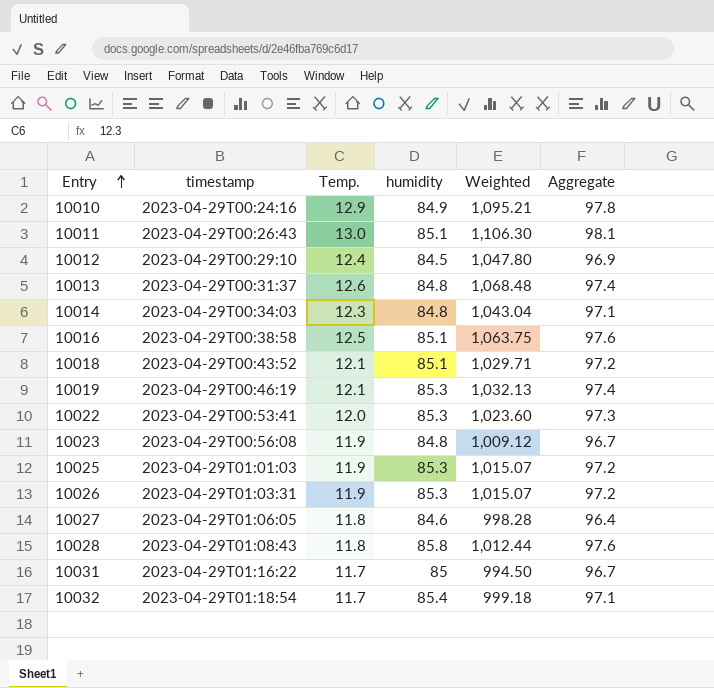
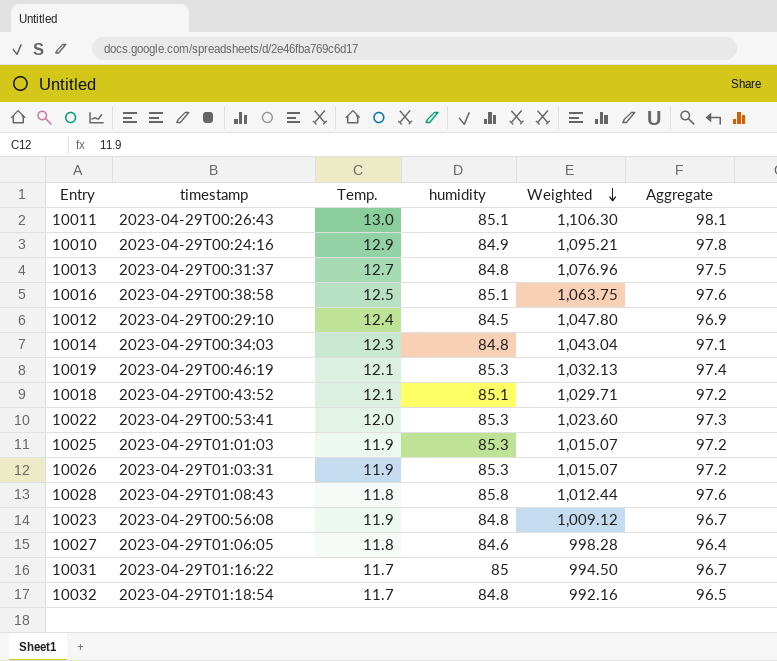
row order: Entry ascending -> Weighted descending
10013 | Temp.: 12.6 -> 12.7
10013 | Weighted: 1,068.48 -> 1,076.96
10013 | Aggregate: 97.4 -> 97.5
10032 | humidity: 85.4 -> 84.8
10032 | Weighted: 999.18 -> 992.16
10032 | Aggregate: 97.1 -> 96.5

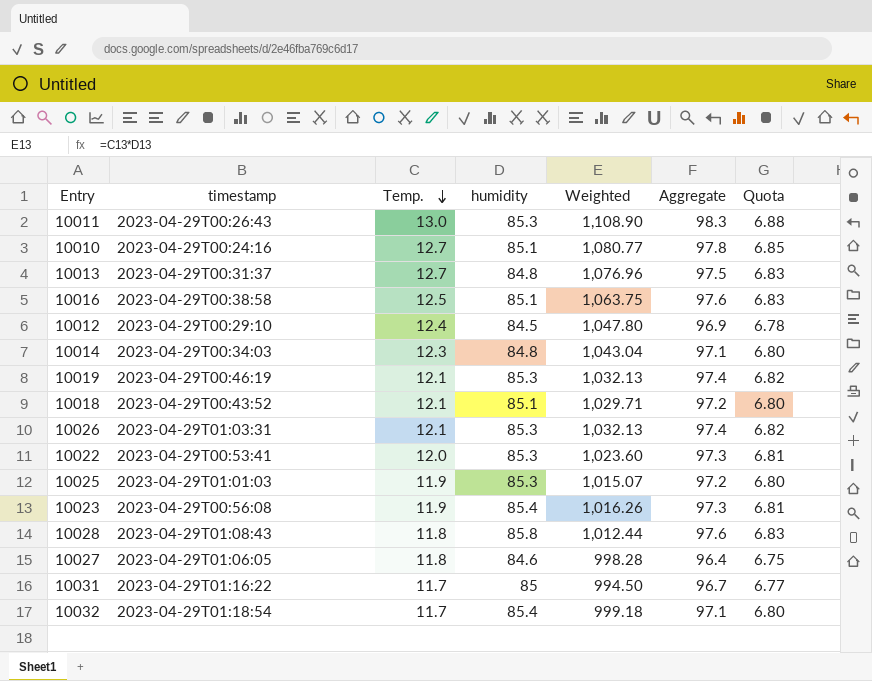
row order: Weighted descending -> Temp. descending
column Quota | formula: none -> [Aggregate] * 0.07
10011 | humidity: 85.1 -> 85.3
10011 | Weighted: 1,106.30 -> 1,108.90
10011 | Aggregate: 98.1 -> 98.3
10010 | Temp.: 12.9 -> 12.7
10010 | humidity: 84.9 -> 85.1
10010 | Weighted: 1,095.21 -> 1,080.77
10026 | Temp.: 11.9 -> 12.1
10026 | Weighted: 1,015.07 -> 1,032.13
10026 | Aggregate: 97.2 -> 97.4
10023 | humidity: 84.8 -> 85.4
10023 | Weighted: 1,009.12 -> 1,016.26
10023 | Aggregate: 96.7 -> 97.3
10032 | humidity: 84.8 -> 85.4
10032 | Weighted: 992.16 -> 999.18
10032 | Aggregate: 96.5 -> 97.1

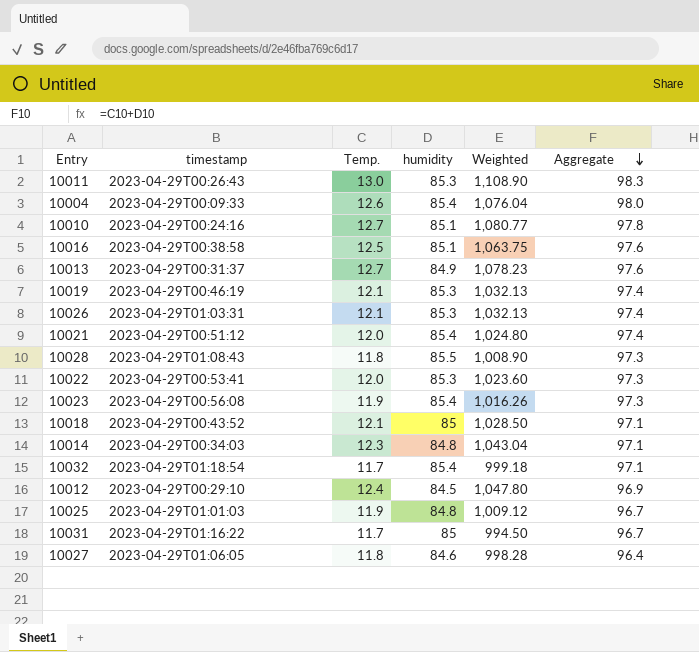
row order: Temp. descending -> Aggregate descending
column Quota | formula: [Aggregate] * 0.07 -> none
row 10004: none -> 2023-04-29T00:09:33 | 12.6 | 85.4 | 1,076.04 | 98.0
10013 | humidity: 84.8 -> 84.9
10013 | Weighted: 1,076.96 -> 1,078.23
10013 | Aggregate: 97.5 -> 97.6
row 10021: none -> 2023-04-29T00:51:12 | 12.0 | 85.4 | 1,024.80 | 97.4
10028 | humidity: 85.8 -> 85.5
10028 | Weighted: 1,012.44 -> 1,008.90
10028 | Aggregate: 97.6 -> 97.3
10018 | humidity: 85.1 -> 85
10018 | Weighted: 1,029.71 -> 1,028.50
10018 | Aggregate: 97.2 -> 97.1
10025 | humidity: 85.3 -> 84.8
10025 | Weighted: 1,015.07 -> 1,009.12
10025 | Aggregate: 97.2 -> 96.7

